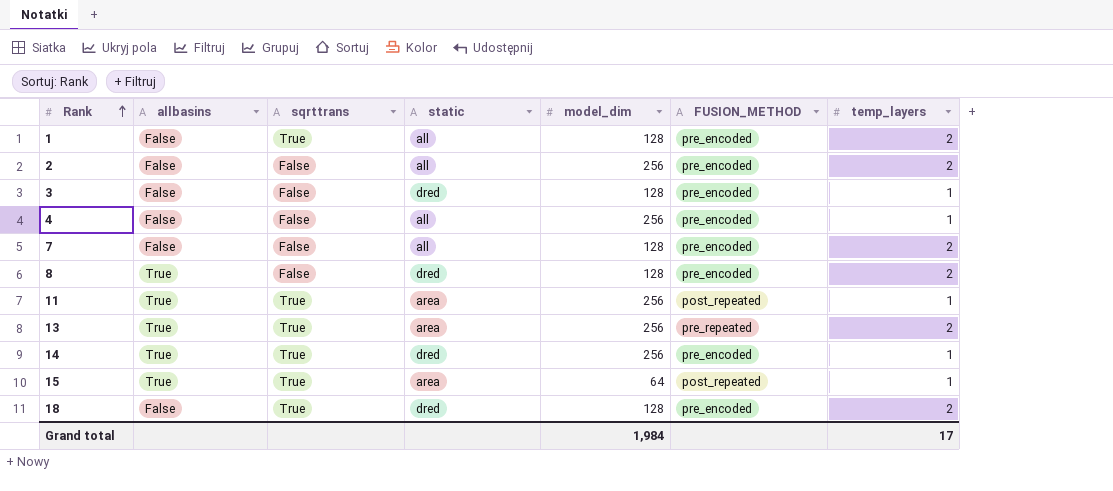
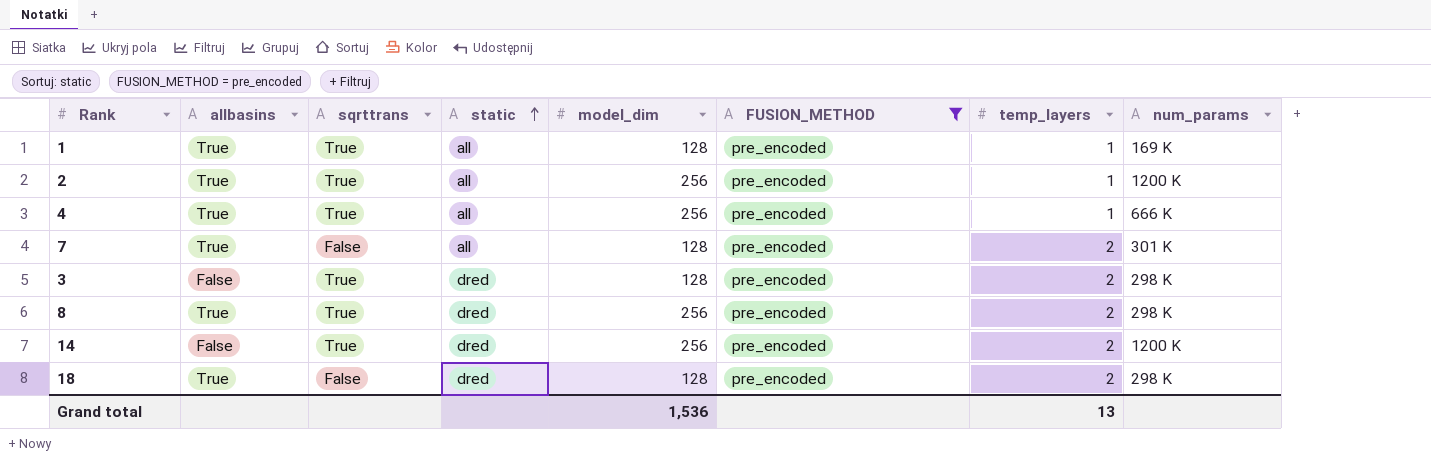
filter: none -> FUSION_METHOD = pre_encoded
row order: Rank ascending -> static ascending
column num_params | position: none -> 8
1 | allbasins: False -> True
1 | temp_layers: 2 -> 1
2 | allbasins: False -> True
2 | sqrttrans: False -> True
2 | temp_layers: 2 -> 1
4 | allbasins: False -> True
4 | sqrttrans: False -> True
7 | allbasins: False -> True
3 | sqrttrans: False -> True
3 | temp_layers: 1 -> 2
8 | sqrttrans: False -> True
8 | model_dim: 128 -> 256
14 | allbasins: True -> False
14 | temp_layers: 1 -> 2
18 | allbasins: False -> True
18 | sqrttrans: True -> False
Grand total | model_dim: 1,984 -> 1,536
Grand total | temp_layers: 17 -> 13

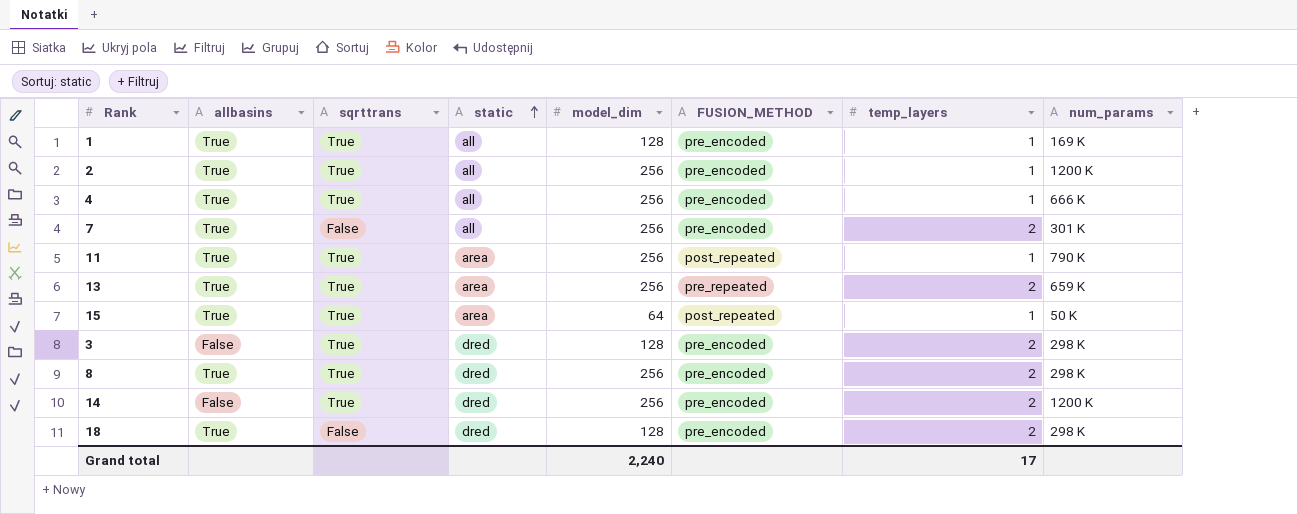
filter: FUSION_METHOD = pre_encoded -> none
7 | model_dim: 128 -> 256
Grand total | model_dim: 1,536 -> 2,240
Grand total | temp_layers: 13 -> 17

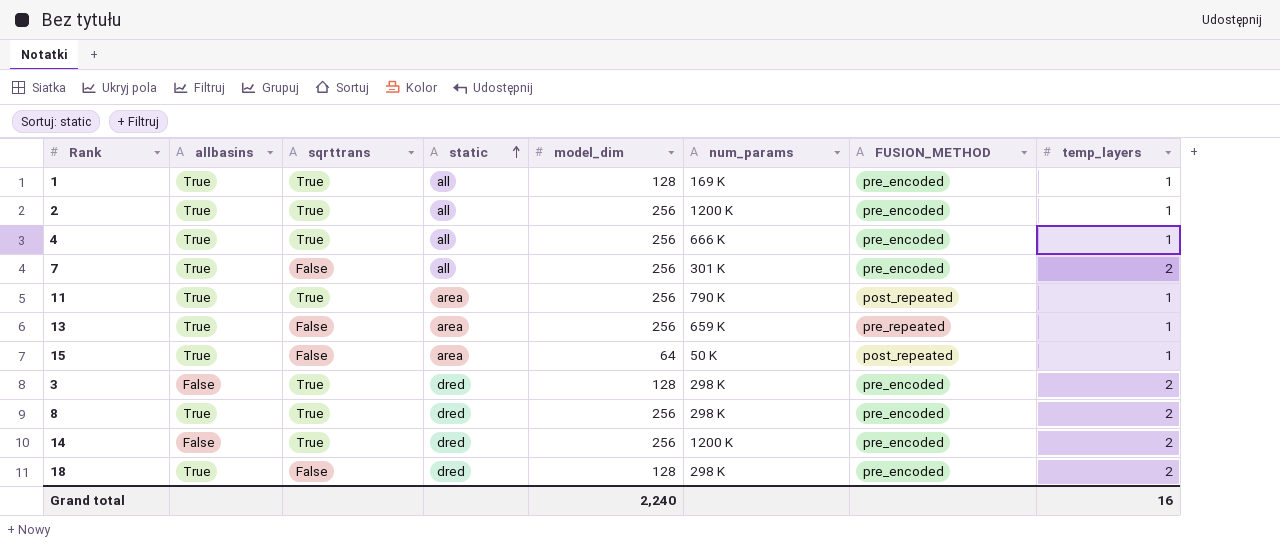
column num_params | position: 8 -> 6
13 | sqrttrans: True -> False
13 | temp_layers: 2 -> 1
15 | sqrttrans: True -> False
Grand total | temp_layers: 17 -> 16

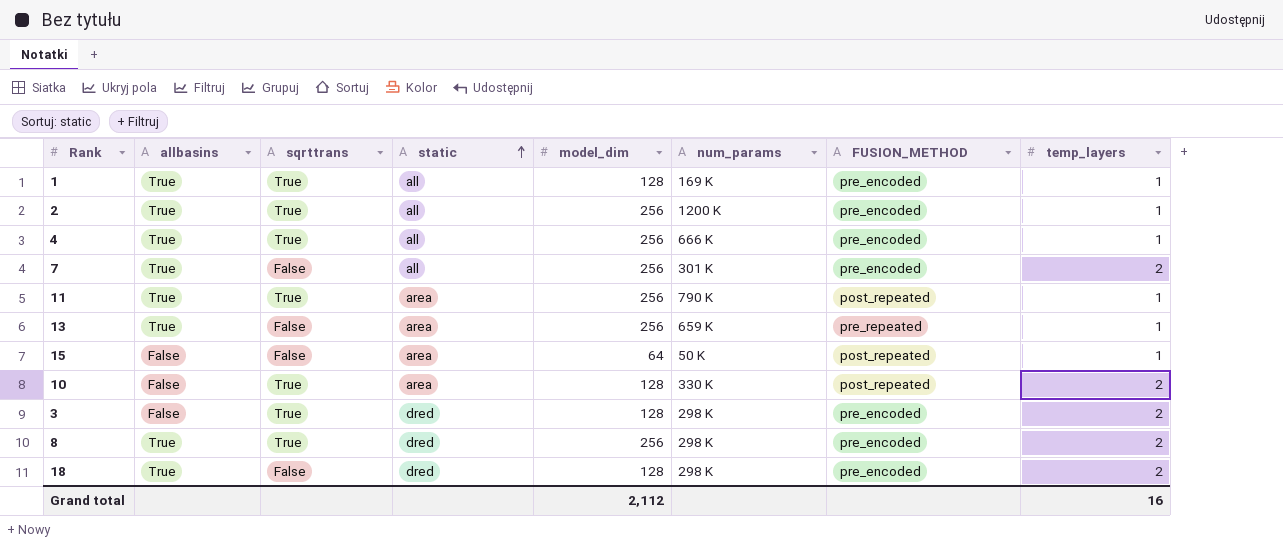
row 14: False | True | dred | 256 | 1200 K | pre_encoded | 2 -> none
15 | allbasins: True -> False
row 10: none -> False | True | area | 128 | 330 K | post_repeated | 2
Grand total | model_dim: 2,240 -> 2,112

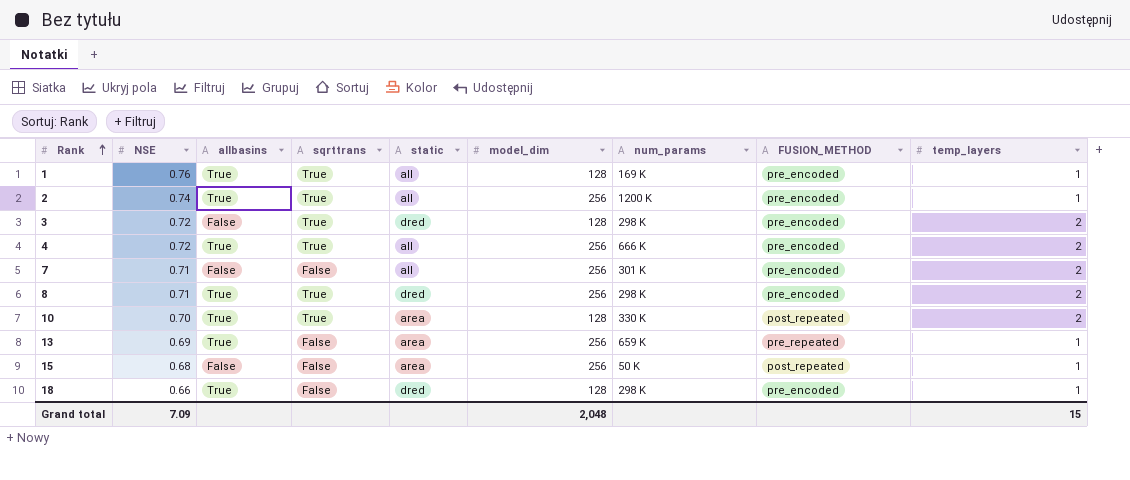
row order: static ascending -> Rank ascending
column NSE | position: none -> 2
row 11: True | True | area | 256 | 790 K | post_repeated | 1 -> none
4 | temp_layers: 1 -> 2
7 | allbasins: True -> False
10 | allbasins: False -> True
15 | model_dim: 64 -> 256
18 | temp_layers: 2 -> 1
Grand total | model_dim: 2,112 -> 2,048
Grand total | temp_layers: 16 -> 15

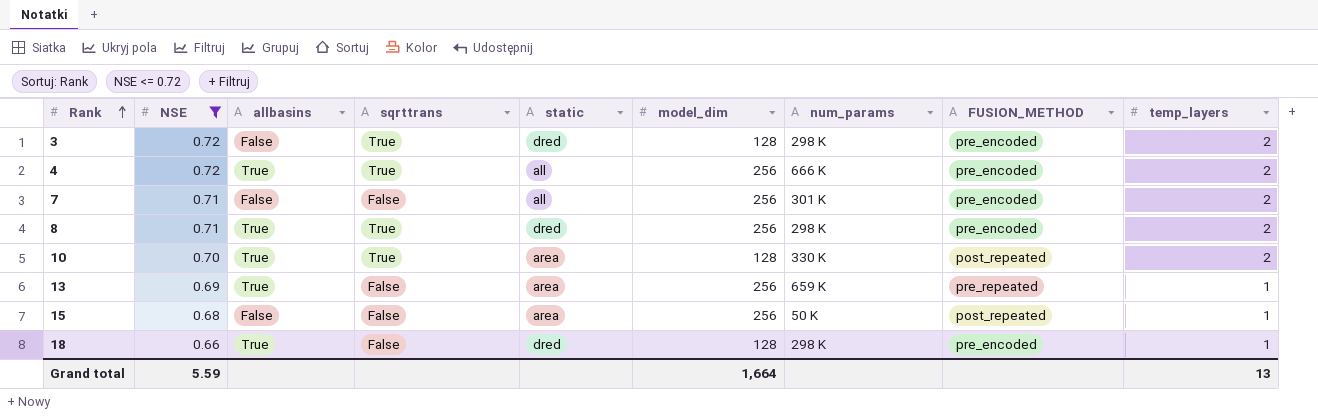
filter: none -> NSE <= 0.72
Grand total | NSE: 7.09 -> 5.59
Grand total | model_dim: 2,048 -> 1,664
Grand total | temp_layers: 15 -> 13

